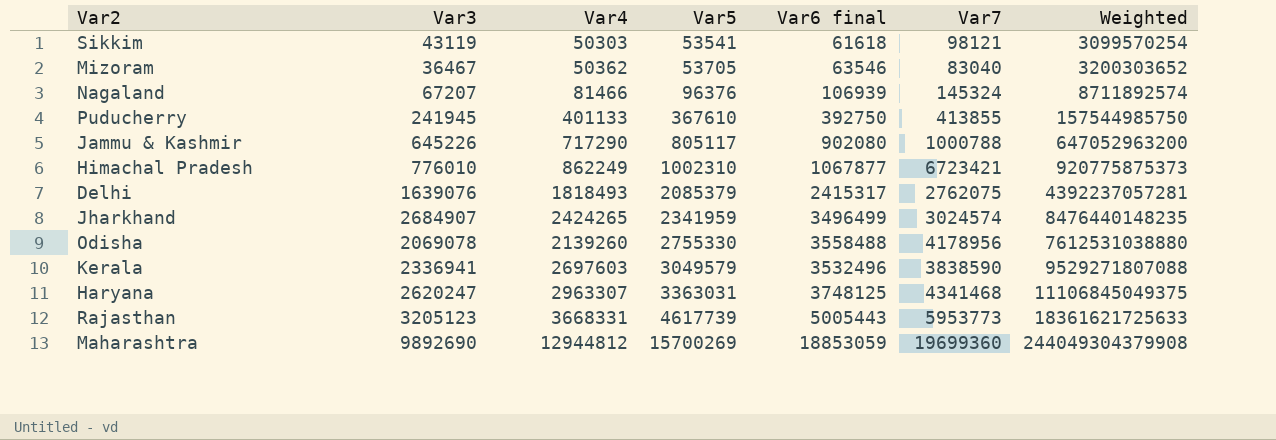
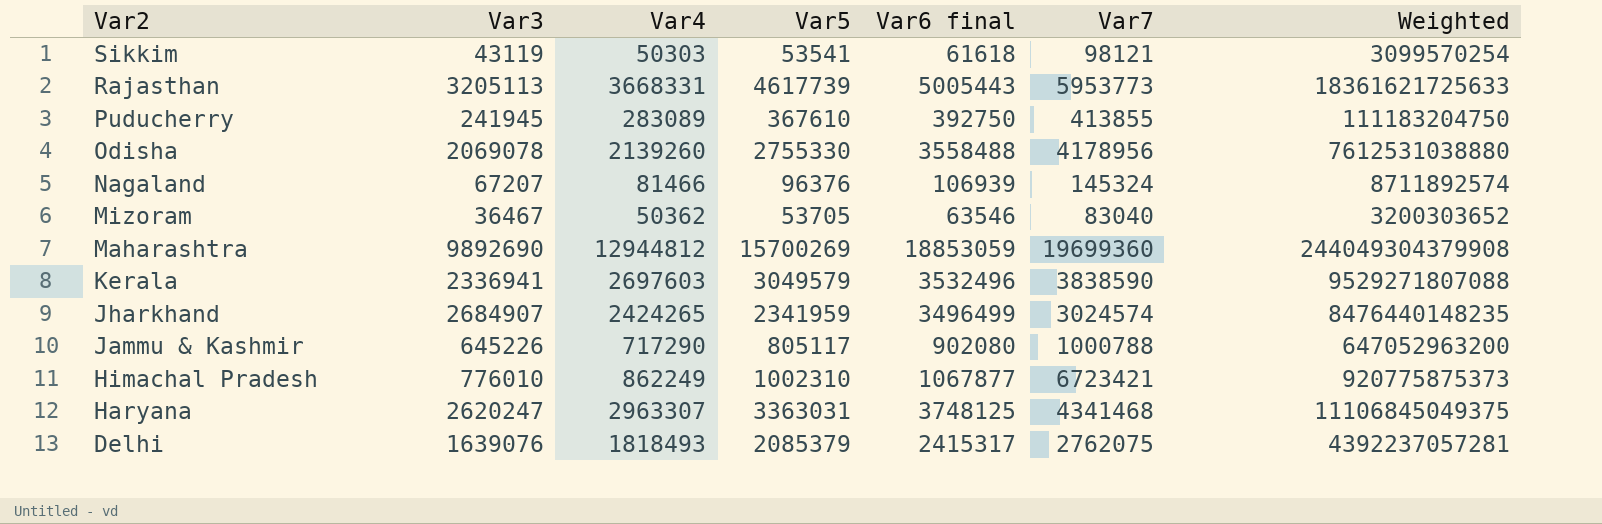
row order: Var5 ascending -> Var2 descending
Rajasthan | Var3: 3205123 -> 3205113
Puducherry | Var4: 401133 -> 283089
Puducherry | Weighted: 157544985750 -> 111183204750

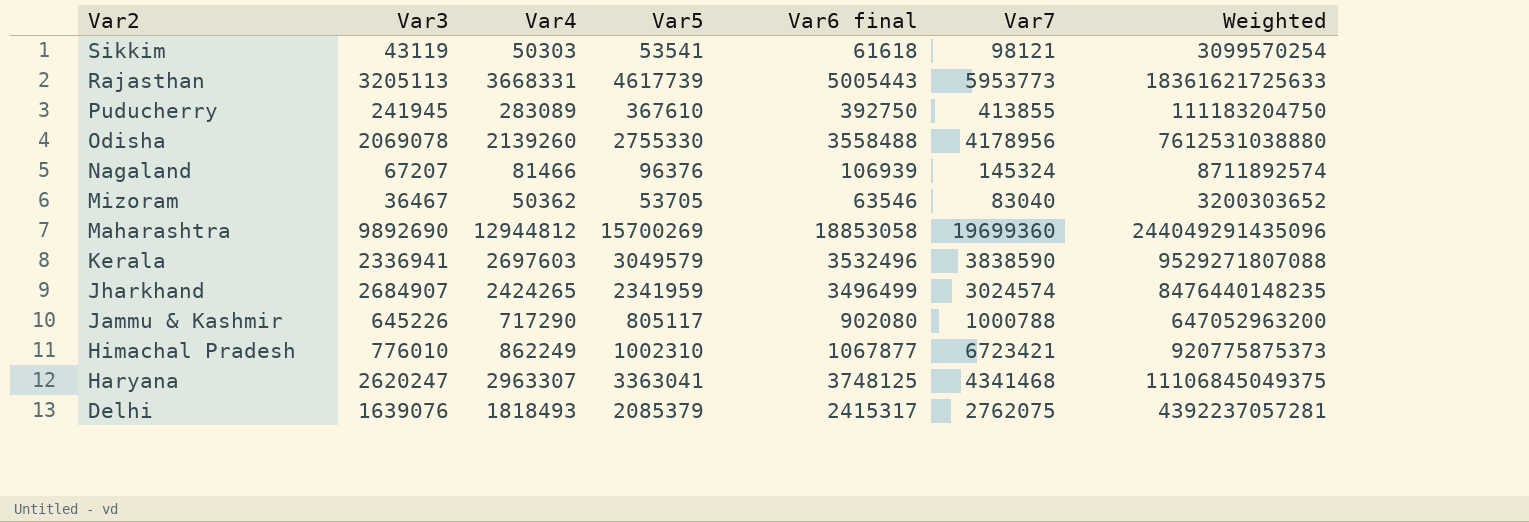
Maharashtra | Var6 final: 18853059 -> 18853058
Maharashtra | Weighted: 244049304379908 -> 244049291435096
Haryana | Var5: 3363031 -> 3363041

